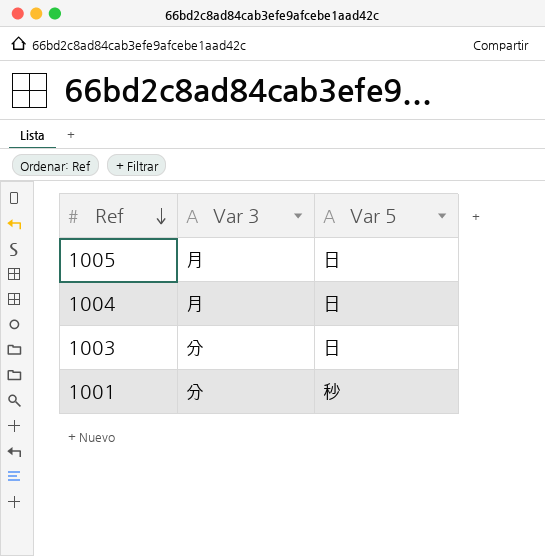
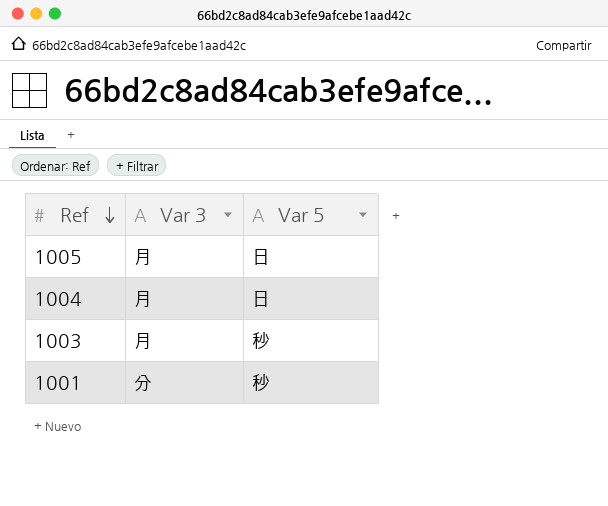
1003 | Var 3: 分 -> 月
1003 | Var 5: 日 -> 秒

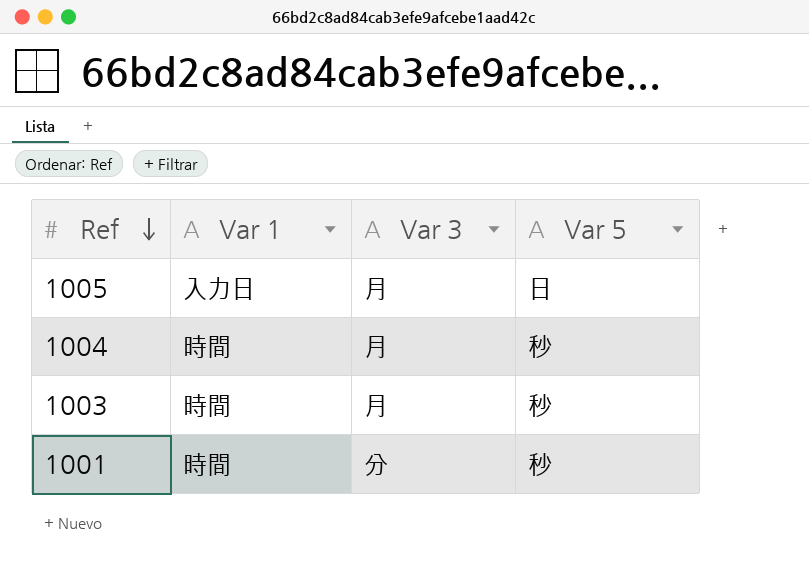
column Var 1 | position: none -> 2
1004 | Var 5: 日 -> 秒

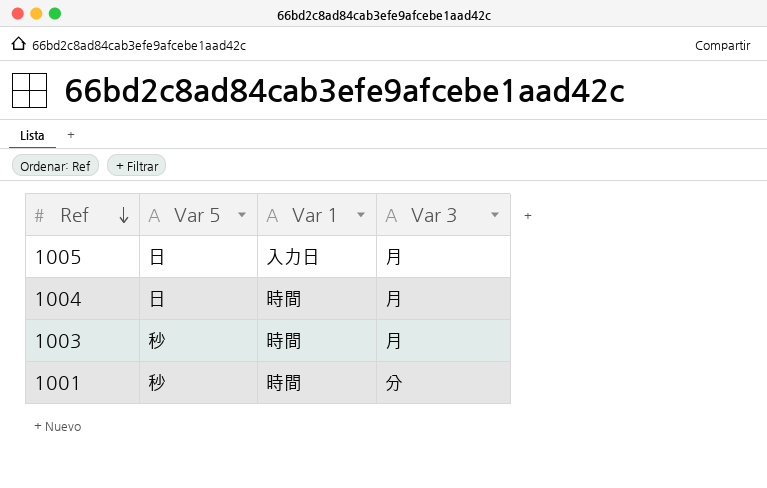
column Var 5 | position: 4 -> 2
1004 | Var 5: 秒 -> 日

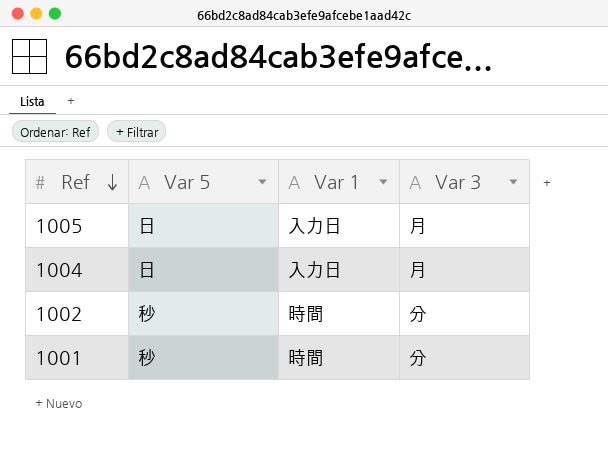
row 1003: 秒 | 時間 | 月 -> none
1004 | Var 1: 時間 -> 入力日
row 1002: none -> 秒 | 時間 | 分

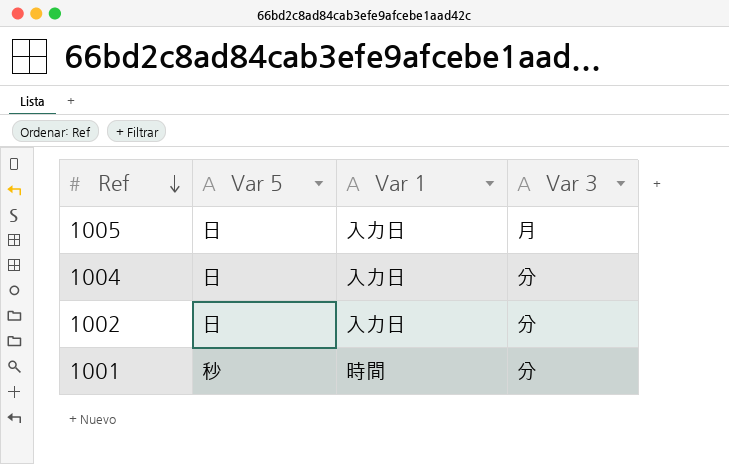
1004 | Var 3: 月 -> 分
1002 | Var 5: 秒 -> 日
1002 | Var 1: 時間 -> 入力日

